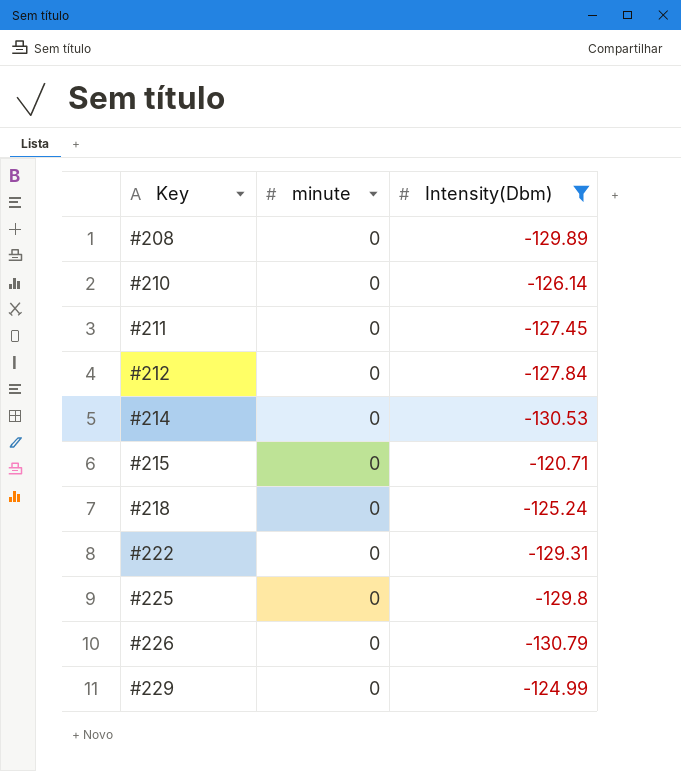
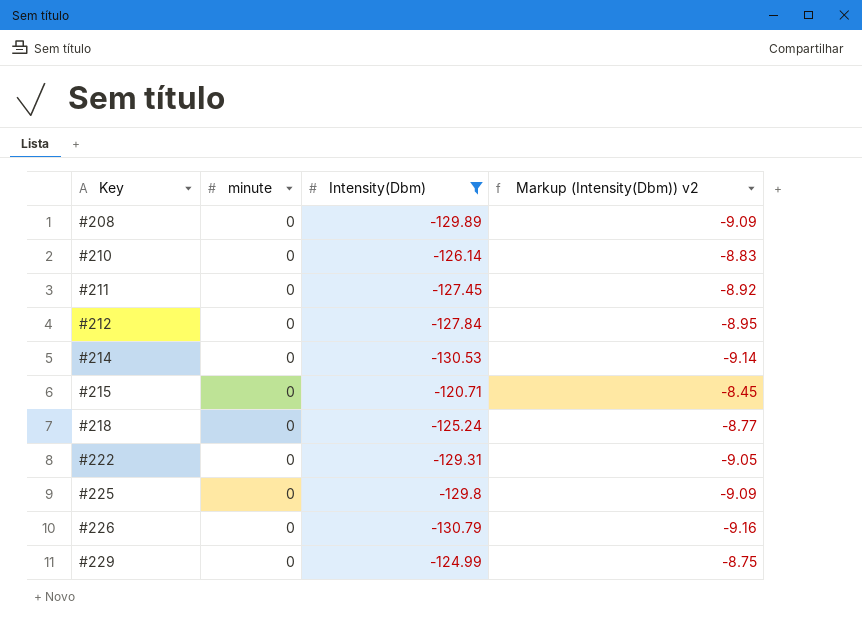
column Markup (Intensity(Dbm)) v2 | formula: none -> [Intensity(Dbm)] * 0.07

